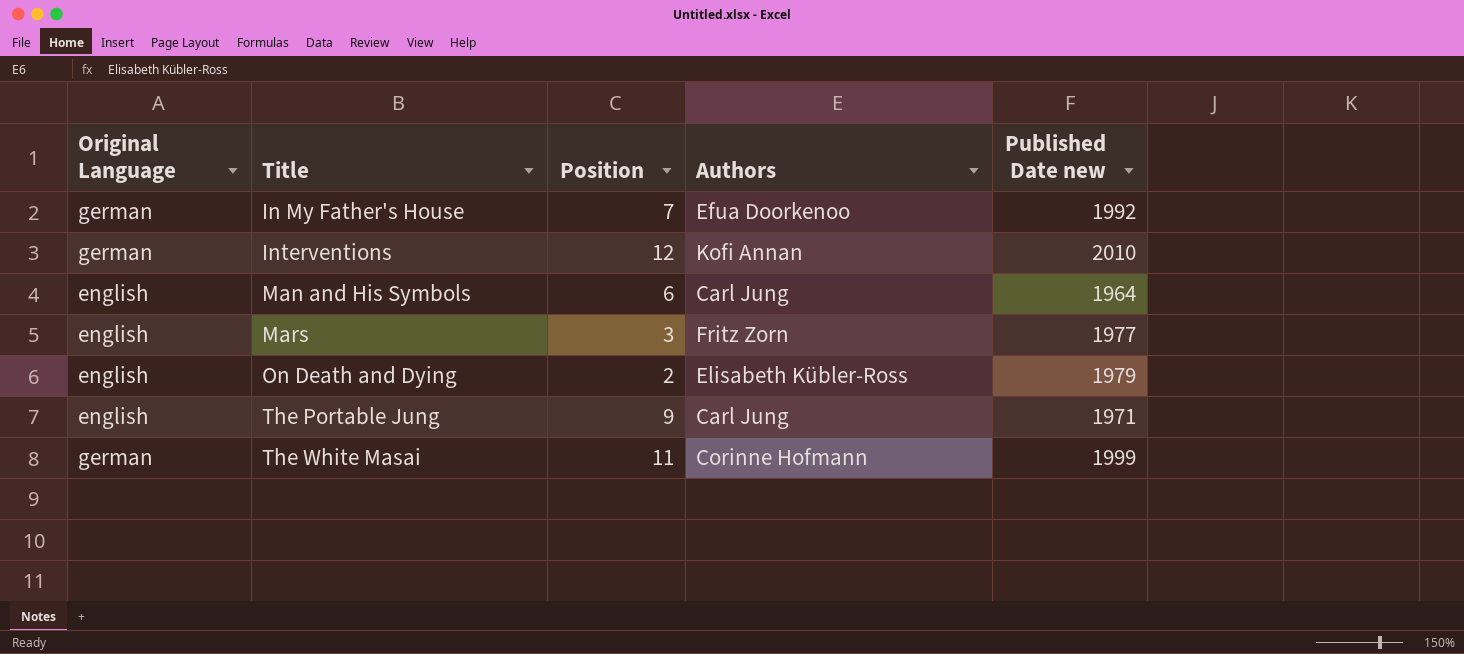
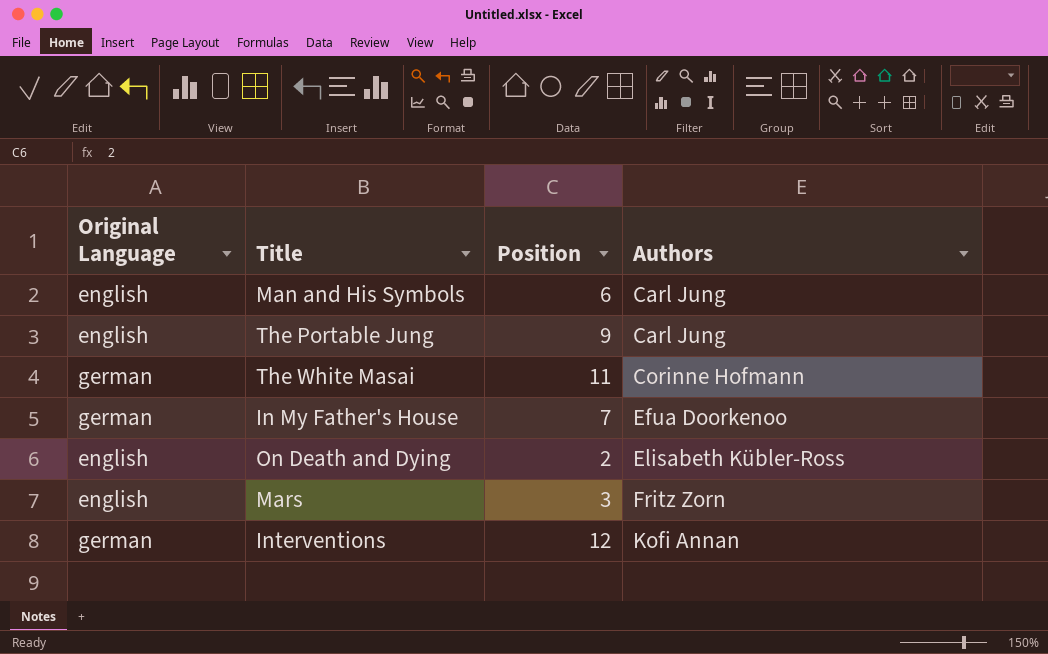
row order: Title ascending -> Authors ascending
column Published Date new | position: 5 -> none

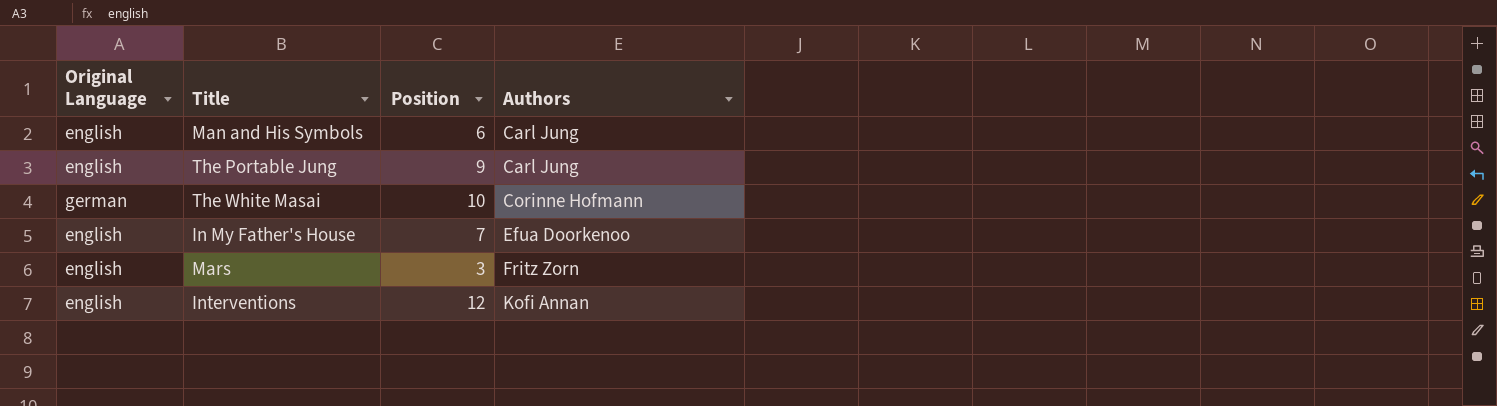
row On Death and Dying: english | 2 | Elisabeth Kübler-Ross -> none
The White Masai | Position: 11 -> 10
In My Father's House | Original Language: german -> english
Interventions | Original Language: german -> english

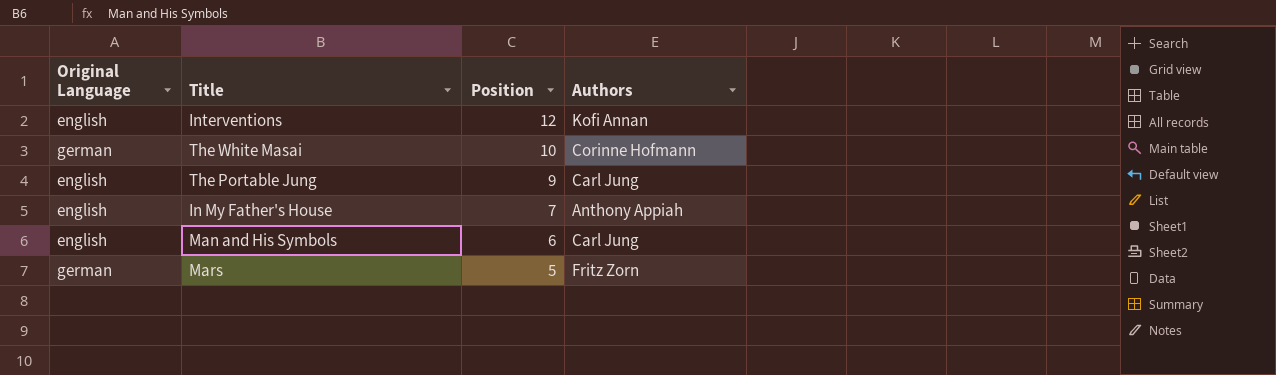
row order: Authors ascending -> Position descending
In My Father's House | Authors: Efua Doorkenoo -> Anthony Appiah
Mars | Original Language: english -> german
Mars | Position: 3 -> 5

